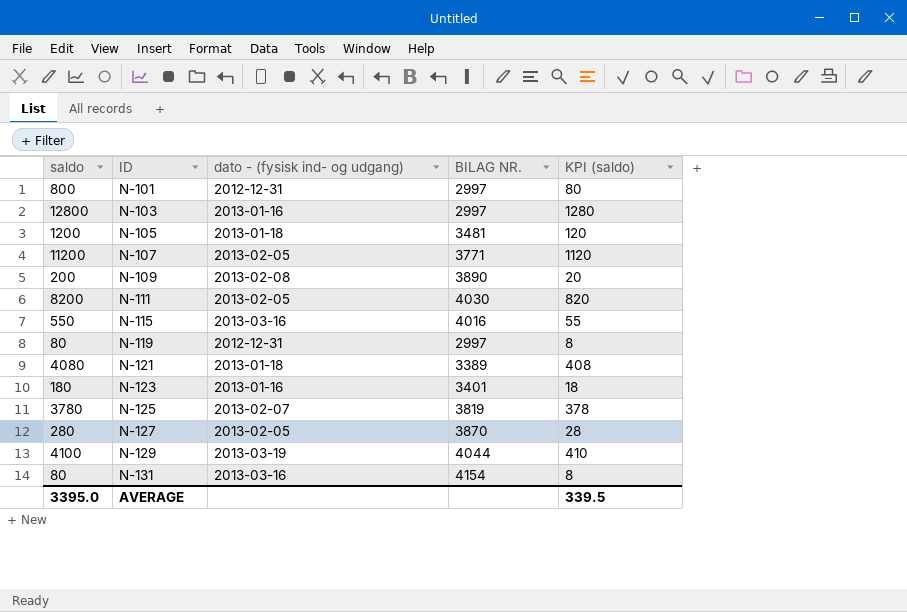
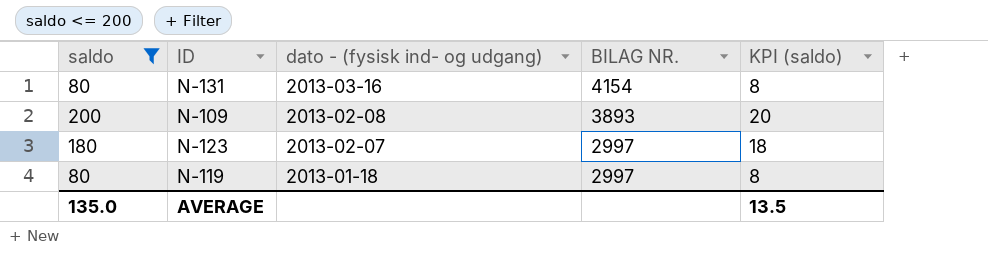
filter: none -> saldo <= 200
row order: ID ascending -> dato - (fysisk ind- og udgang) descending
N-109 | BILAG NR.: 3890 -> 3893
N-123 | dato - (fysisk ind- og udgang): 2013-01-16 -> 2013-02-07
N-123 | BILAG NR.: 3401 -> 2997
N-119 | dato - (fysisk ind- og udgang): 2012-12-31 -> 2013-01-18
AVERAGE | saldo: 3395.0 -> 135.0
AVERAGE | KPI (saldo): 339.5 -> 13.5

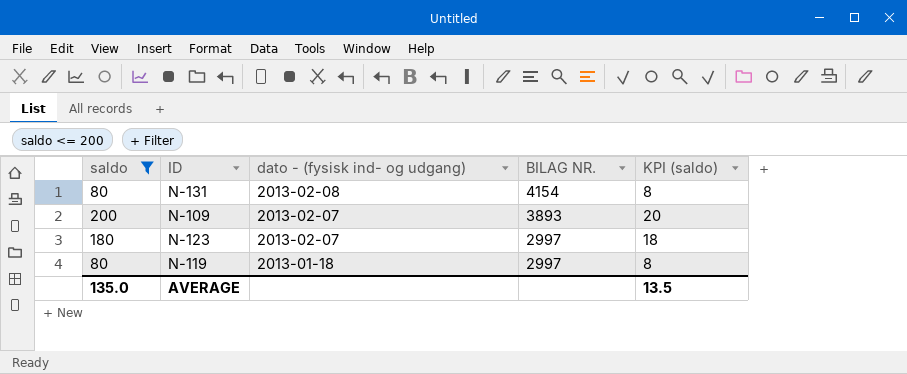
N-131 | dato - (fysisk ind- og udgang): 2013-03-16 -> 2013-02-08
N-109 | dato - (fysisk ind- og udgang): 2013-02-08 -> 2013-02-07

